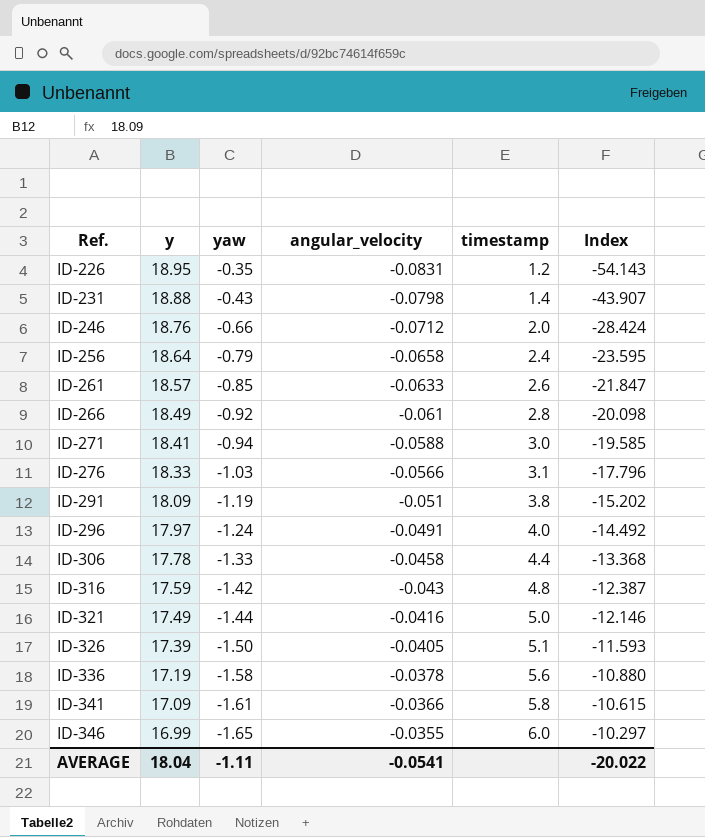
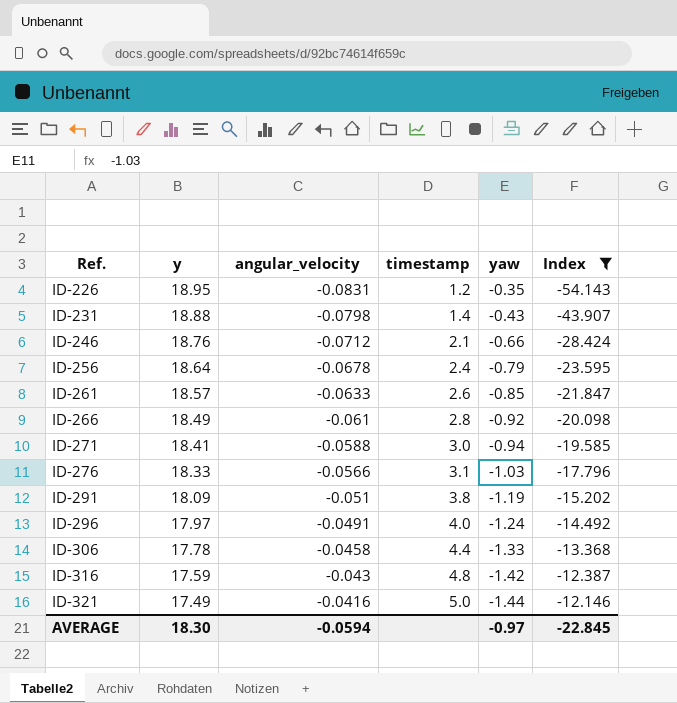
filter: none -> Index <= -12.146
column yaw | position: 3 -> 5
ID-246 | timestamp: 2.0 -> 2.1
ID-256 | angular_velocity: -0.0658 -> -0.0678
AVERAGE | y: 18.04 -> 18.30
AVERAGE | angular_velocity: -0.0541 -> -0.0594
AVERAGE | yaw: -1.11 -> -0.97
AVERAGE | Index: -20.022 -> -22.845

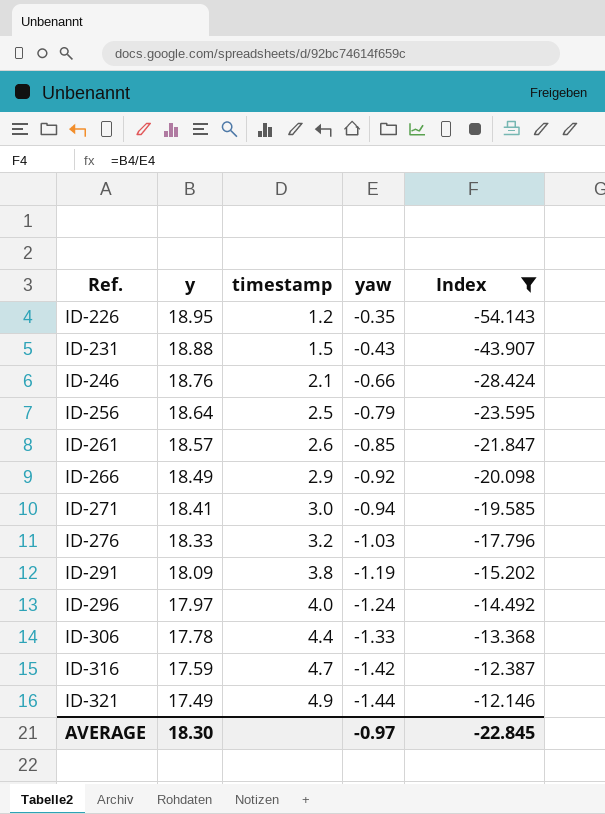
column angular_velocity | position: 3 -> none
ID-231 | timestamp: 1.4 -> 1.5
ID-256 | timestamp: 2.4 -> 2.5
ID-266 | timestamp: 2.8 -> 2.9
ID-276 | timestamp: 3.1 -> 3.2
ID-316 | timestamp: 4.8 -> 4.7
ID-321 | timestamp: 5.0 -> 4.9

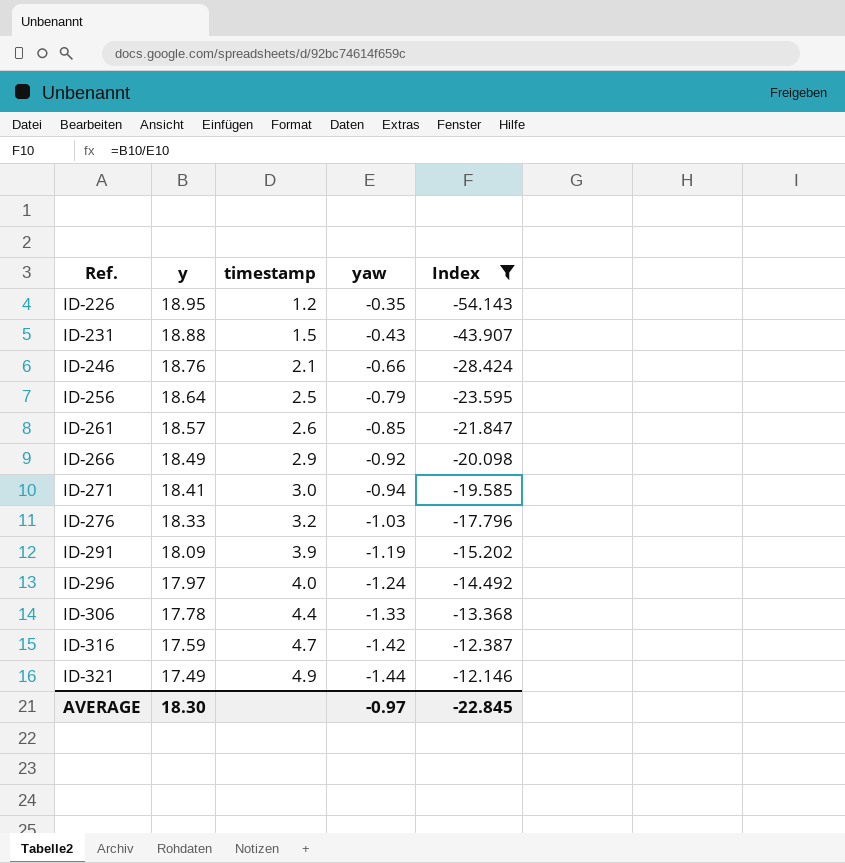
ID-291 | timestamp: 3.8 -> 3.9

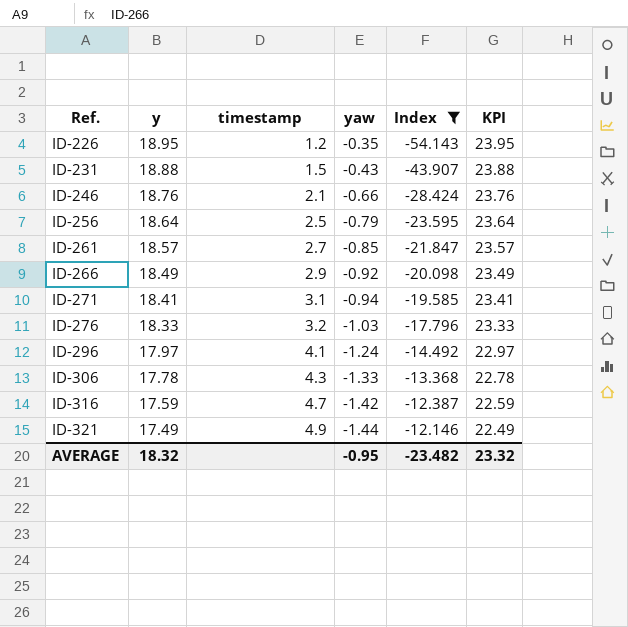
column KPI | formula: none -> [y] + 5
row ID-291: 18.09 | 3.9 | -1.19 | -15.202 -> none
ID-261 | timestamp: 2.6 -> 2.7
ID-271 | timestamp: 3.0 -> 3.1
ID-296 | timestamp: 4.0 -> 4.1
ID-306 | timestamp: 4.4 -> 4.3
AVERAGE | y: 18.30 -> 18.32
AVERAGE | yaw: -0.97 -> -0.95
AVERAGE | Index: -22.845 -> -23.482

